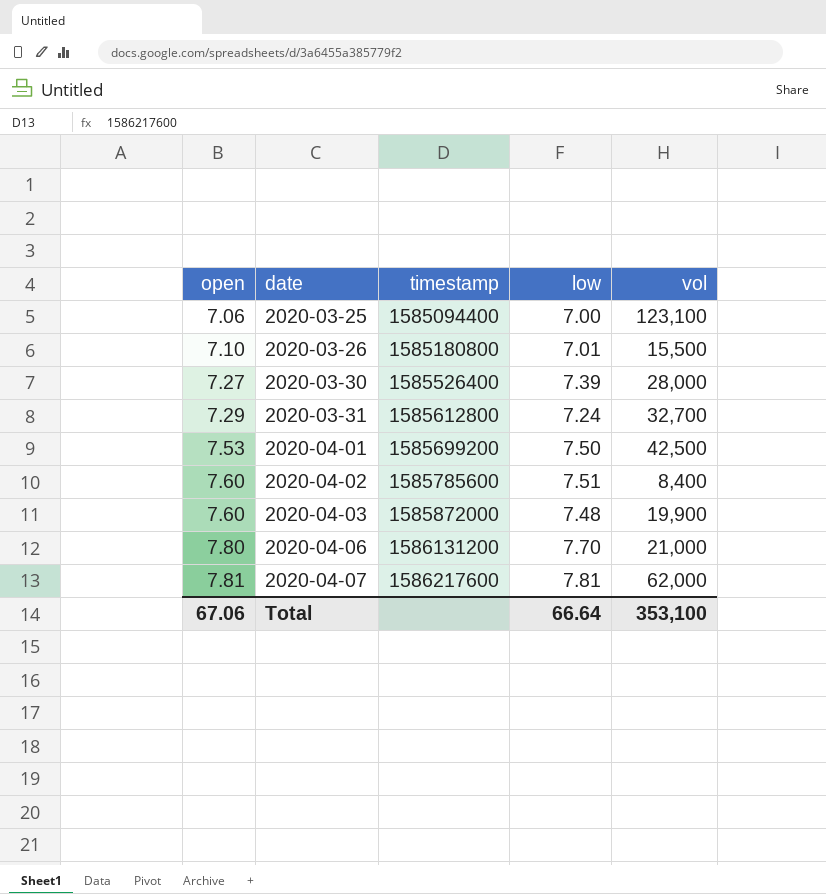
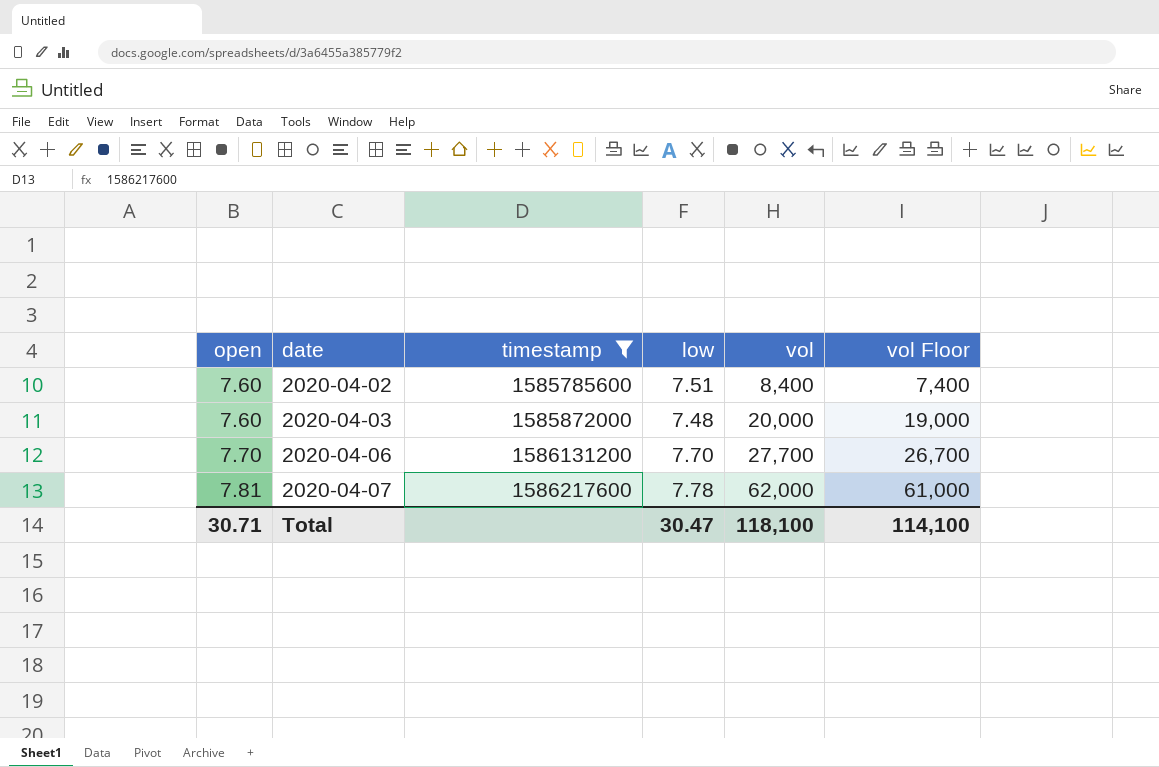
filter: none -> timestamp >= 1585785600
column vol Floor | formula: none -> [vol] - 1000
2020-04-03 | vol: 19,900 -> 20,000
2020-04-06 | open: 7.80 -> 7.70
2020-04-06 | vol: 21,000 -> 27,700
2020-04-07 | low: 7.81 -> 7.78
Total | open: 67.06 -> 30.71
Total | low: 66.64 -> 30.47
Total | vol: 353,100 -> 118,100

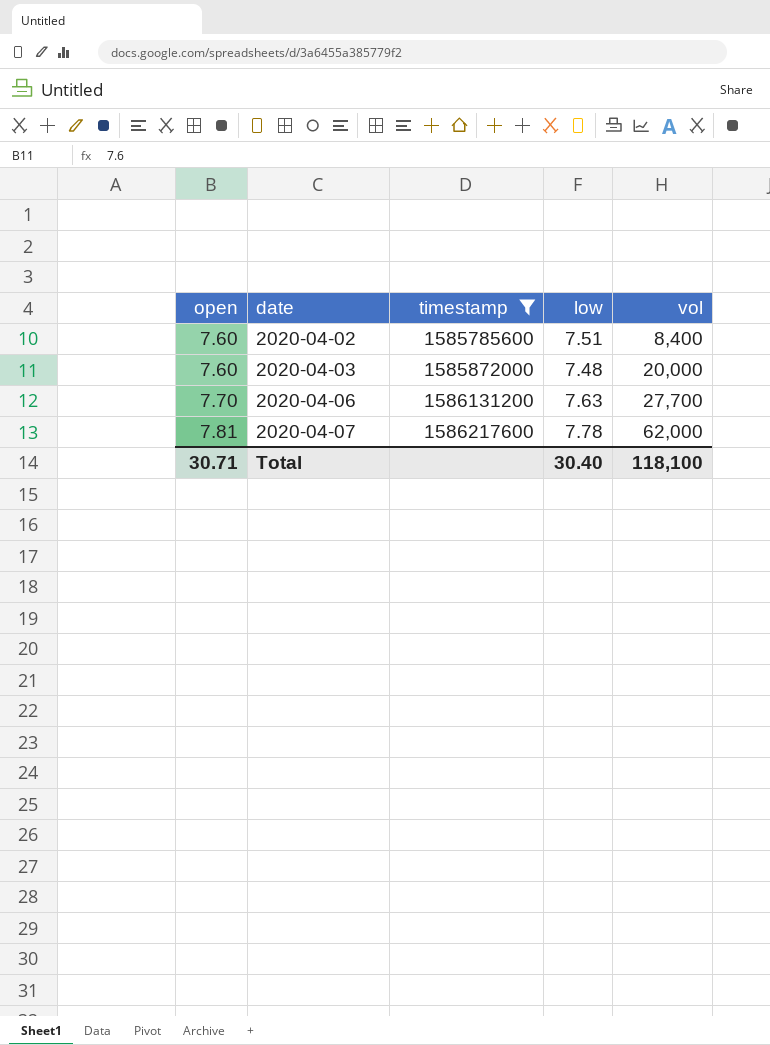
column vol Floor | formula: [vol] - 1000 -> none
2020-04-06 | low: 7.70 -> 7.63
Total | low: 30.47 -> 30.40

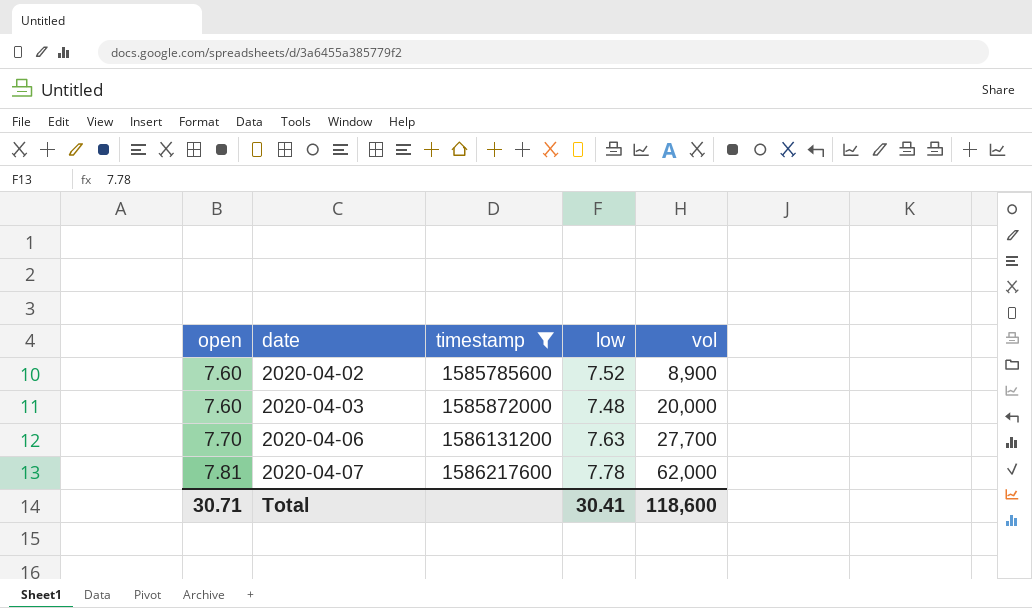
2020-04-02 | low: 7.51 -> 7.52
2020-04-02 | vol: 8,400 -> 8,900
Total | low: 30.40 -> 30.41
Total | vol: 118,100 -> 118,600

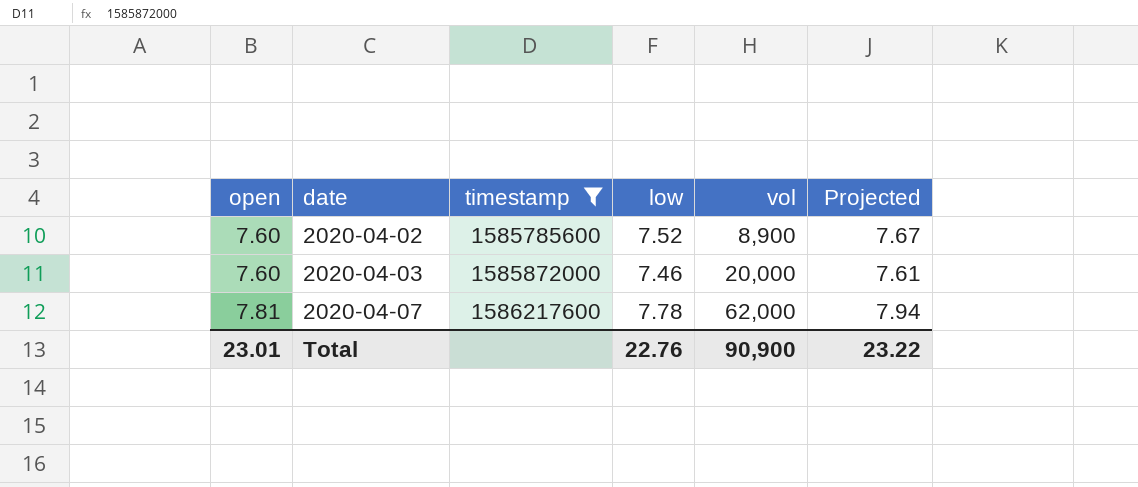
column Projected | formula: none -> [low] * 1.02
row 2020-04-06: 7.70 | 1586131200 | 7.63 | 27,700 -> none
2020-04-03 | low: 7.48 -> 7.46
Total | open: 30.71 -> 23.01
Total | low: 30.41 -> 22.76
Total | vol: 118,600 -> 90,900

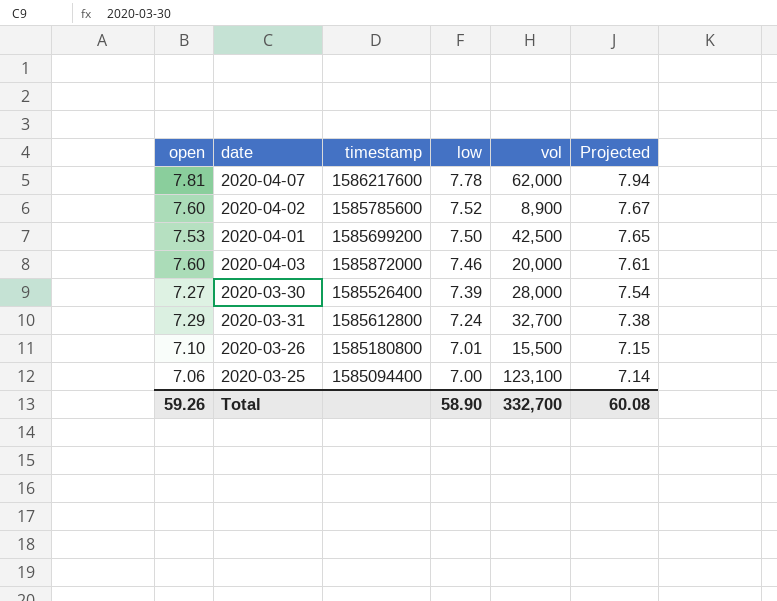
filter: timestamp >= 1585785600 -> none
row order: open ascending -> low descending
Total | open: 23.01 -> 59.26
Total | low: 22.76 -> 58.90
Total | vol: 90,900 -> 332,700
Total | Projected: 23.22 -> 60.08

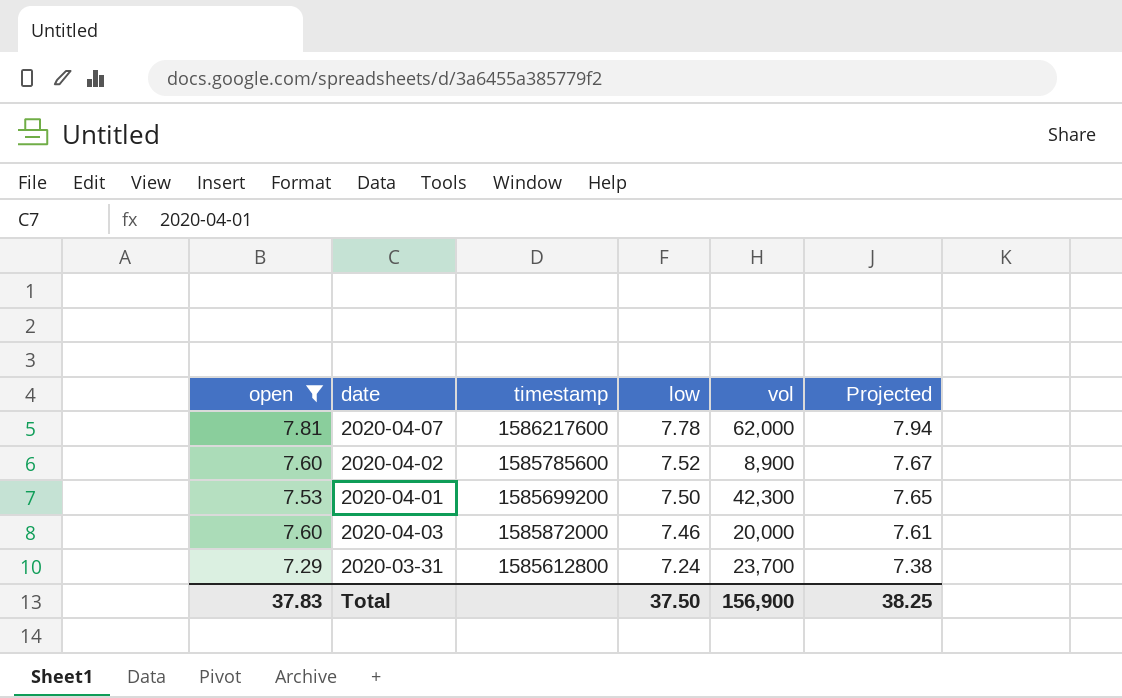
filter: none -> open >= 7.29
2020-04-01 | vol: 42,500 -> 42,300
2020-03-31 | vol: 32,700 -> 23,700
Total | open: 59.26 -> 37.83
Total | low: 58.90 -> 37.50
Total | vol: 332,700 -> 156,900
Total | Projected: 60.08 -> 38.25

